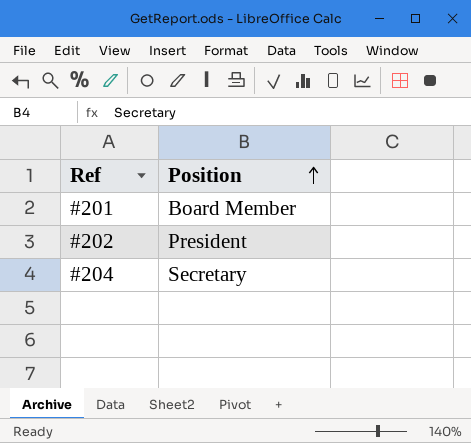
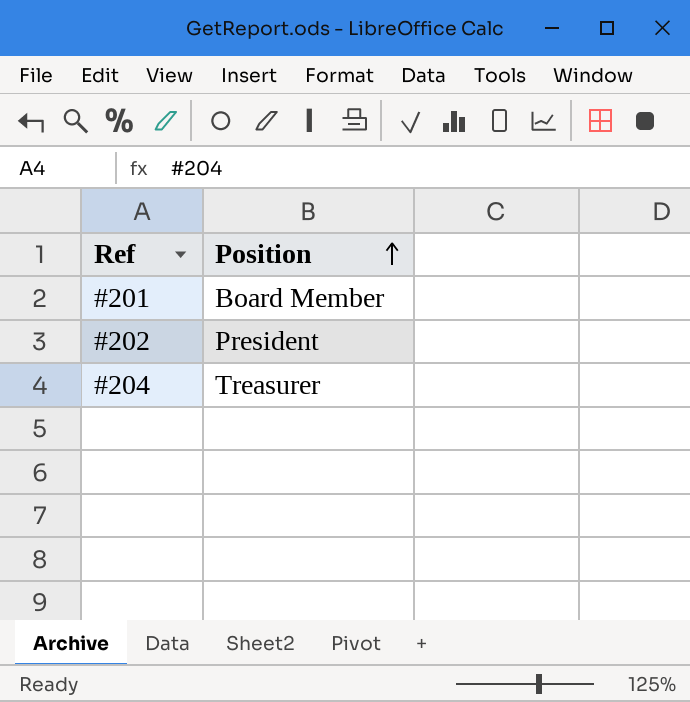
#204 | Position: Secretary -> Treasurer

